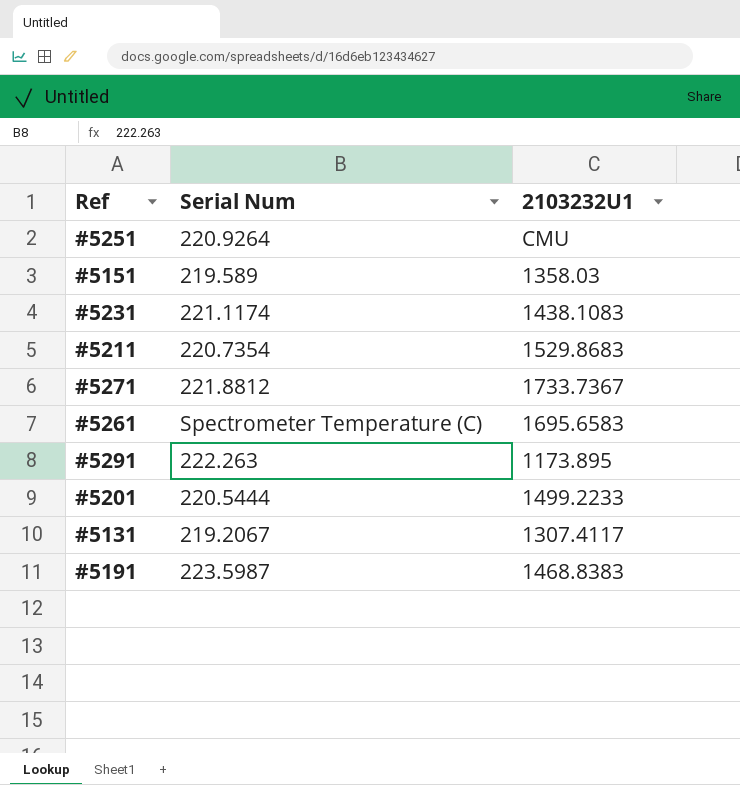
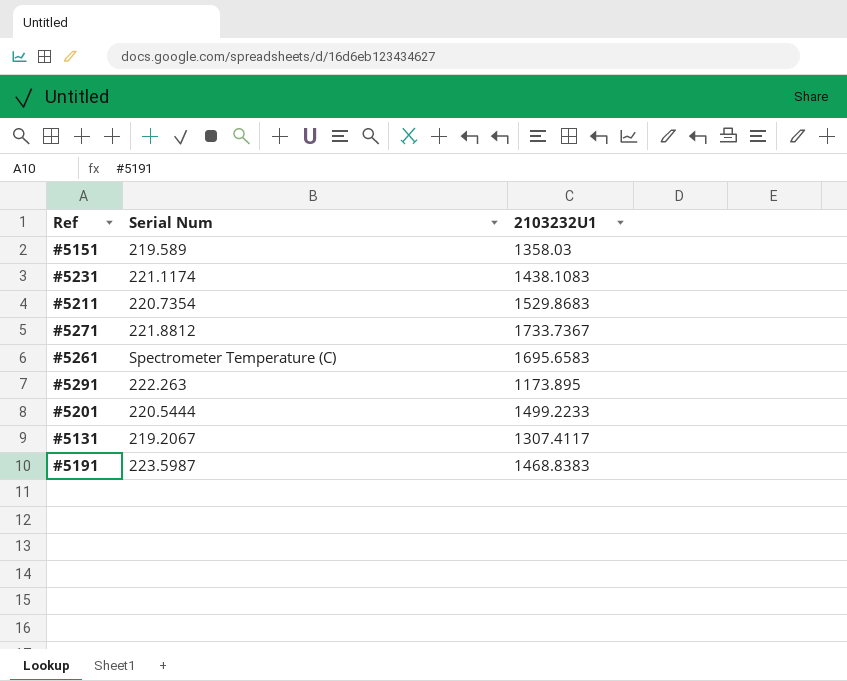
row #5251: 220.9264 | CMU -> none

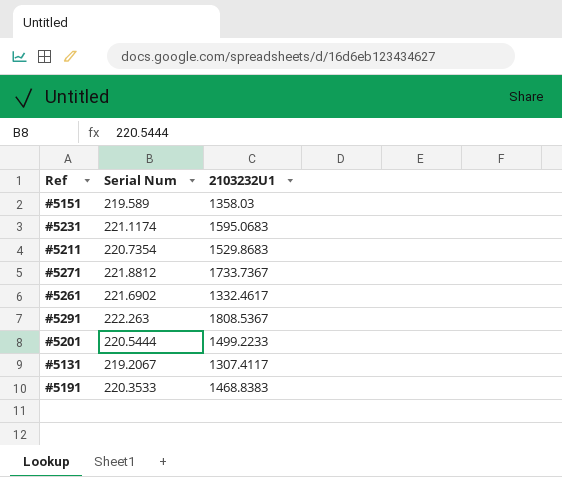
#5231 | 2103232U1: 1438.1083 -> 1595.0683
#5261 | Serial Num: Spectrometer Temperature (C) -> 221.6902
#5261 | 2103232U1: 1695.6583 -> 1332.4617
#5291 | 2103232U1: 1173.895 -> 1808.5367
#5191 | Serial Num: 223.5987 -> 220.3533

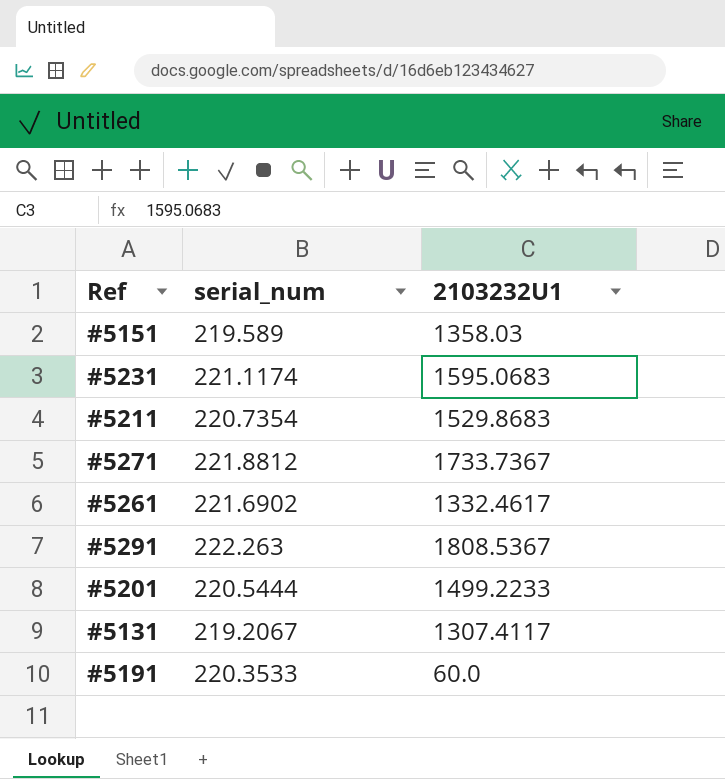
column name: Serial Num -> serial_num
#5191 | 2103232U1: 1468.8383 -> 60.0

